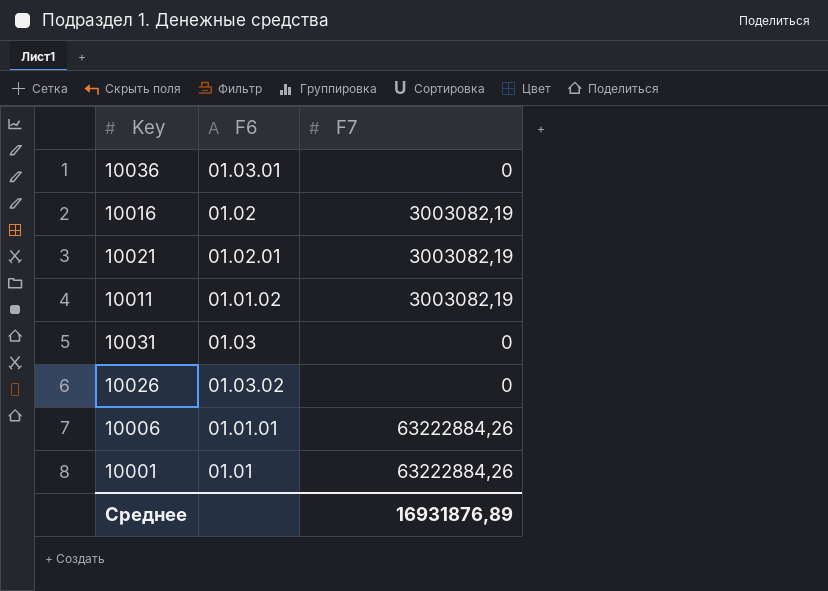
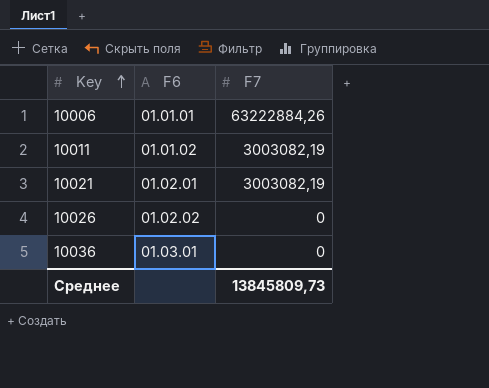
row order: none -> Key ascending
row 10016: 01.02 | 3003082,19 -> none
row 10031: 01.03 | 0 -> none
row 10001: 01.01 | 63222884,26 -> none
10026 | F6: 01.03.02 -> 01.02.02
Среднее | F7: 16931876,89 -> 13845809,73

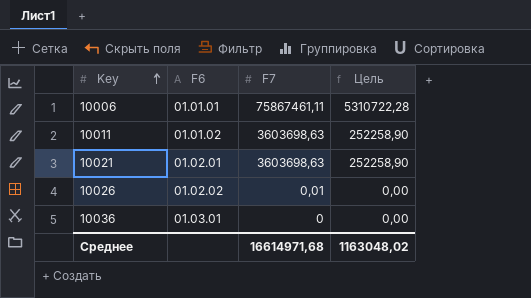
column Цель | formula: none -> [F7] * 0,07
10006 | F7: 63222884,26 -> 75867461,11
10011 | F7: 3003082,19 -> 3603698,63
10021 | F7: 3003082,19 -> 3603698,63
10026 | F7: 0 -> 0,01
Среднее | F7: 13845809,73 -> 16614971,68

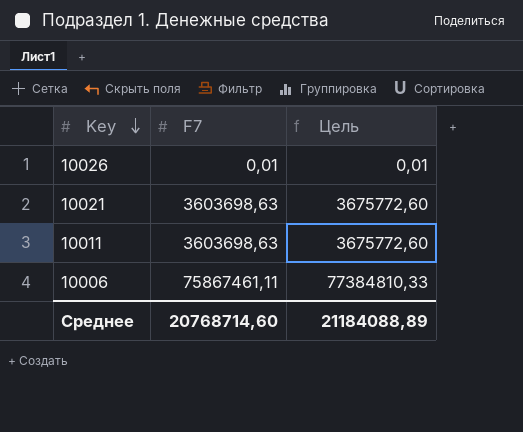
row order: Key ascending -> Key descending
column F6 | position: 2 -> none
column Цель | formula: [F7] * 0,07 -> [F7] * 1,02
row 10036: 01.03.01 | 0 | 0,00 -> none
Среднее | F7: 16614971,68 -> 20768714,60
Среднее | Цель: 1163048,02 -> 21184088,89

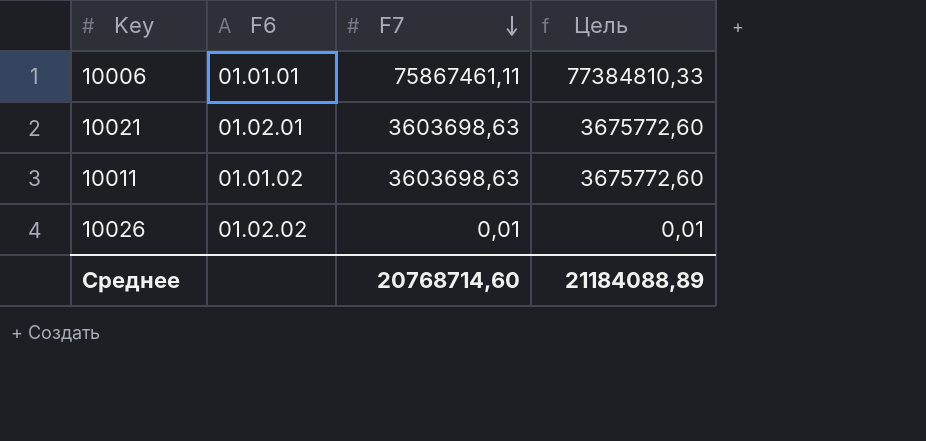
row order: Key descending -> F7 descending
column F6 | position: none -> 2

